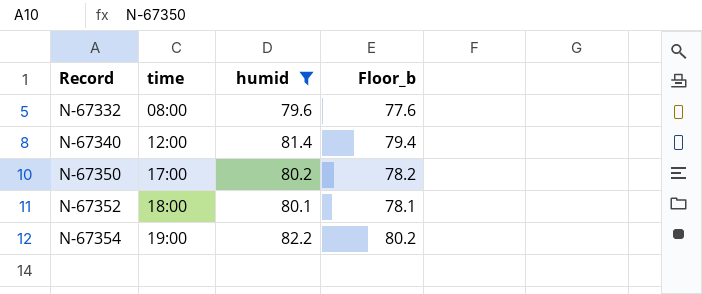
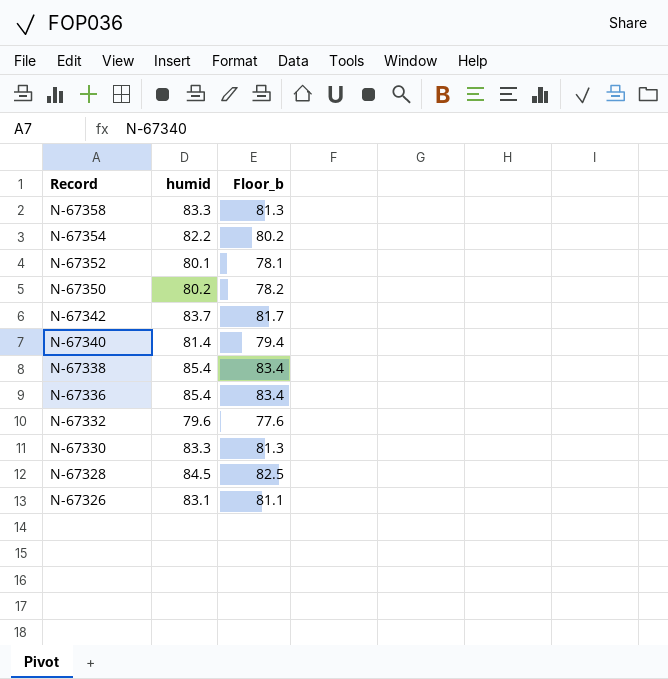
filter: humid <= 82.2 -> none
row order: Record ascending -> Record descending
column time | position: 2 -> none

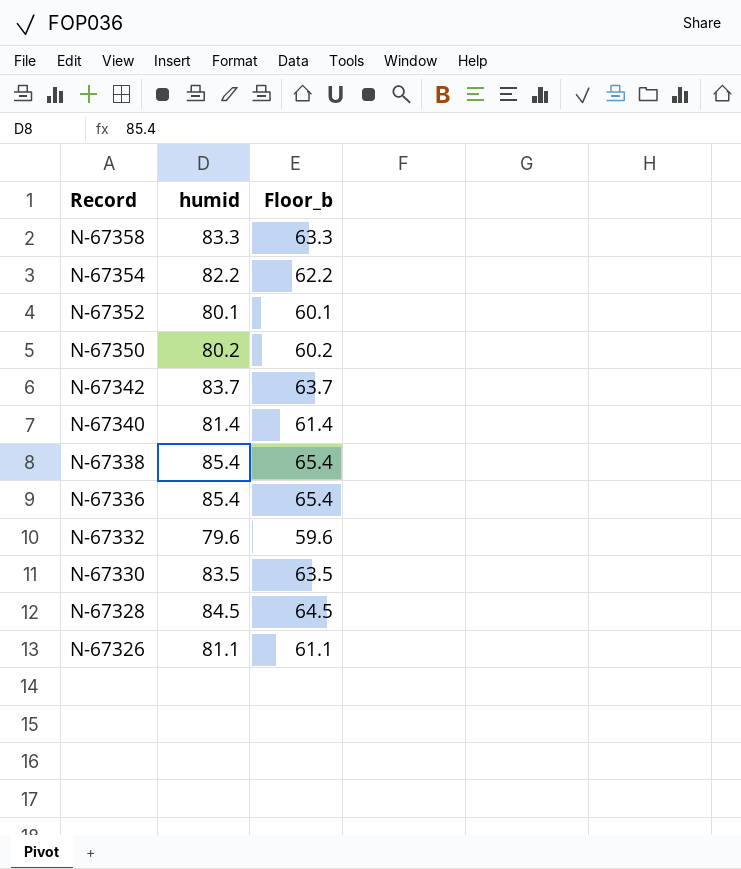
column Floor_b | formula: [humid] - 2 -> [humid] - 20
N-67330 | humid: 83.3 -> 83.5
N-67326 | humid: 83.1 -> 81.1

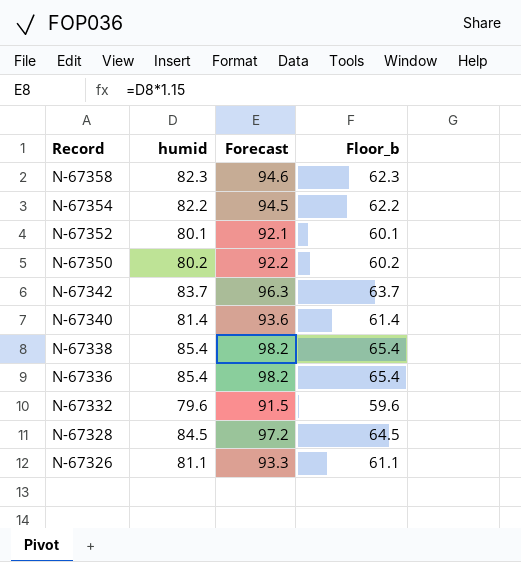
column Forecast | formula: none -> [humid] * 1.15
row N-67330: 83.5 | 63.5 -> none
N-67358 | humid: 83.3 -> 82.3
N-67358 | Floor_b: 63.3 -> 62.3

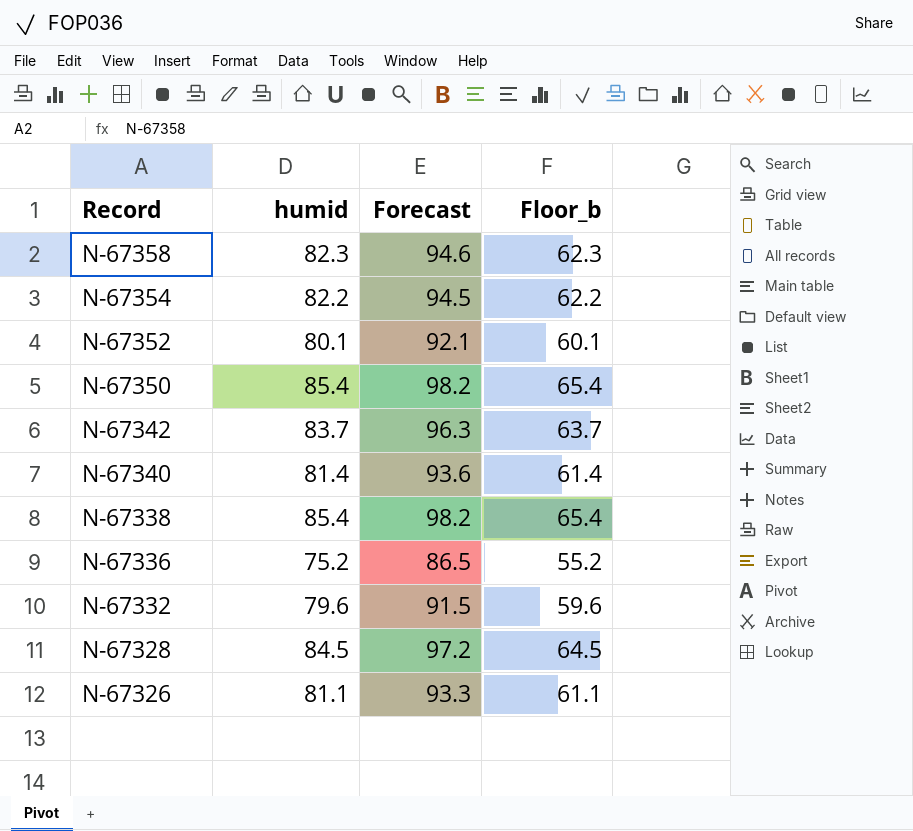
N-67350 | humid: 80.2 -> 85.4
N-67350 | Forecast: 92.2 -> 98.2
N-67350 | Floor_b: 60.2 -> 65.4
N-67336 | humid: 85.4 -> 75.2
N-67336 | Forecast: 98.2 -> 86.5
N-67336 | Floor_b: 65.4 -> 55.2

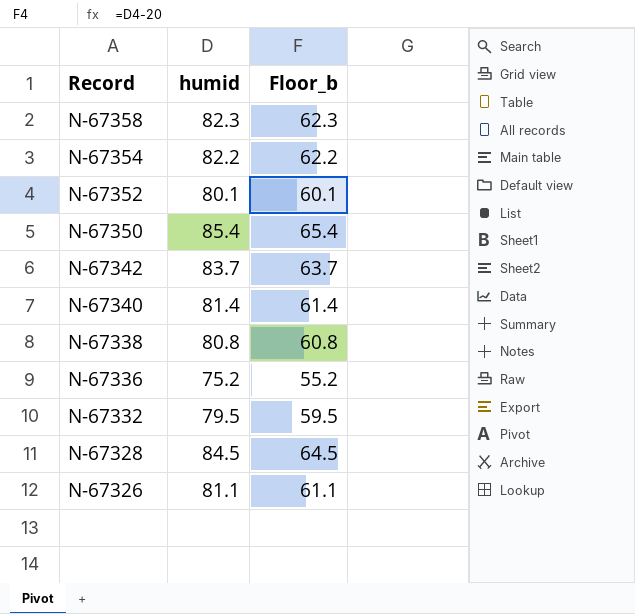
column Forecast | formula: [humid] * 1.15 -> none
N-67338 | humid: 85.4 -> 80.8
N-67338 | Floor_b: 65.4 -> 60.8
N-67332 | humid: 79.6 -> 79.5
N-67332 | Floor_b: 59.6 -> 59.5

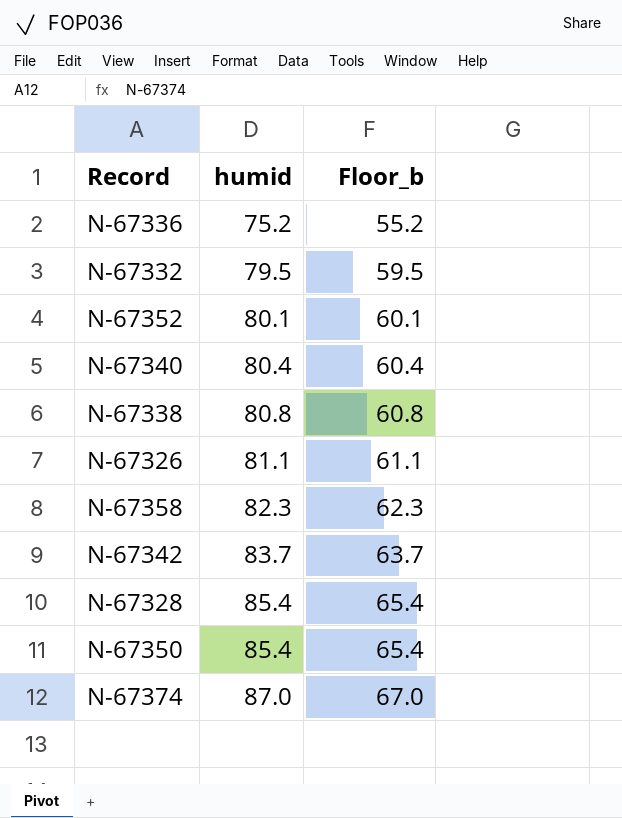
row order: Record descending -> humid ascending
row N-67354: 82.2 | 62.2 -> none
N-67340 | humid: 81.4 -> 80.4
N-67340 | Floor_b: 61.4 -> 60.4
N-67328 | humid: 84.5 -> 85.4
N-67328 | Floor_b: 64.5 -> 65.4
row N-67374: none -> 87.0 | 67.0

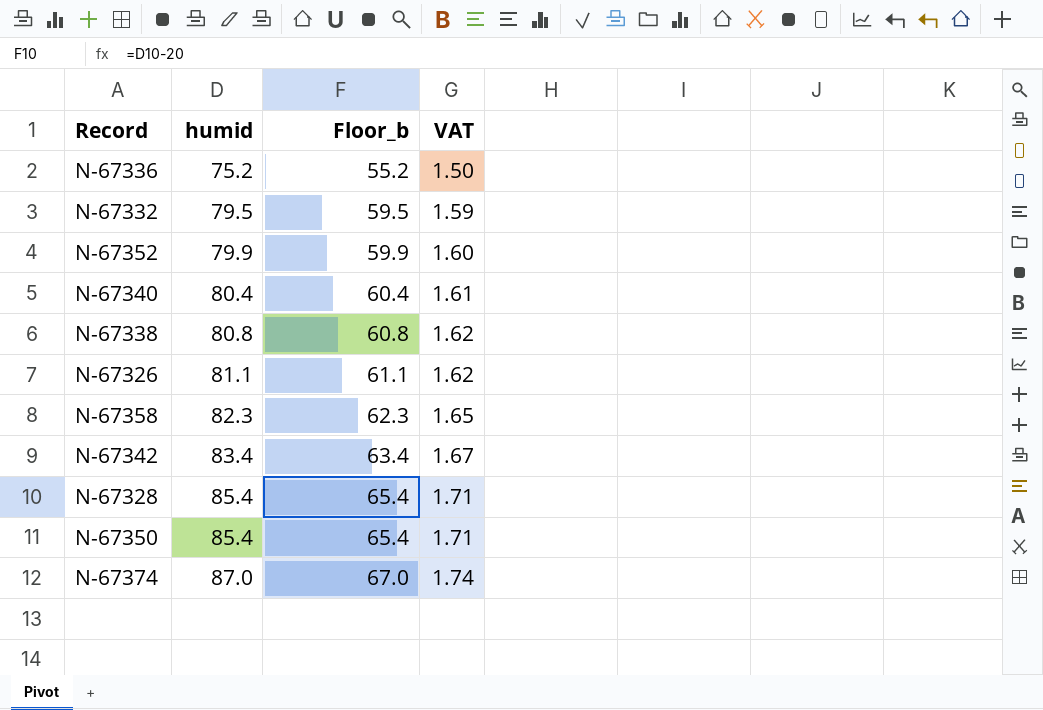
column VAT | formula: none -> [humid] * 0.02
N-67352 | humid: 80.1 -> 79.9
N-67352 | Floor_b: 60.1 -> 59.9
N-67342 | humid: 83.7 -> 83.4
N-67342 | Floor_b: 63.7 -> 63.4

